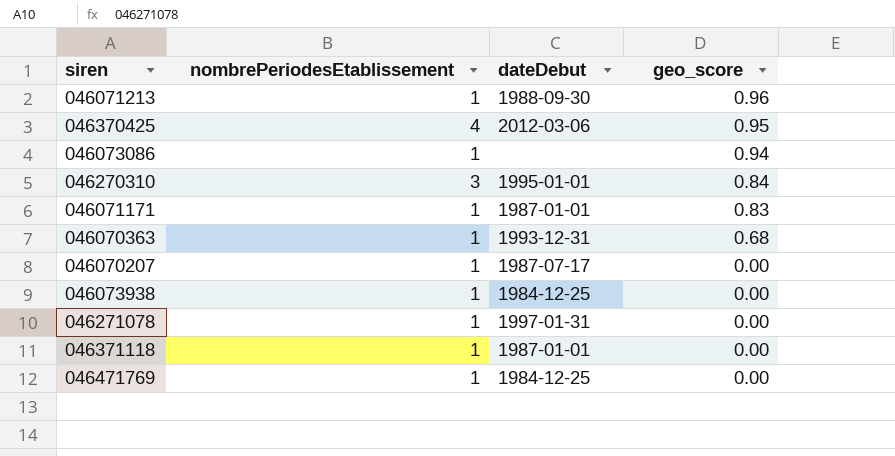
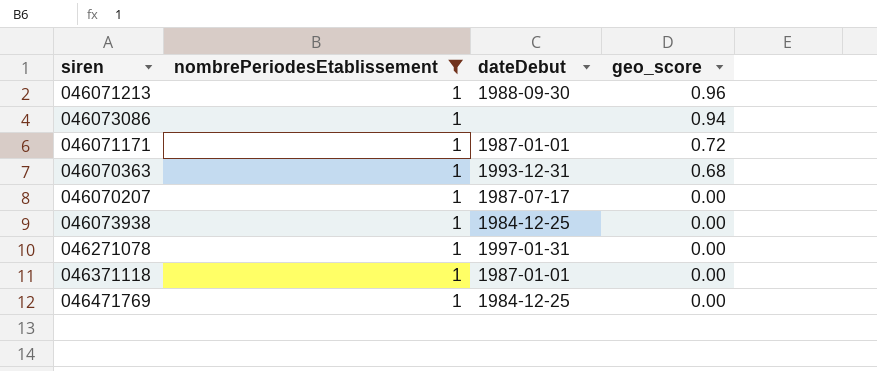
filter: none -> nombrePeriodesEtablissement = 1
046071171 | geo_score: 0.83 -> 0.72

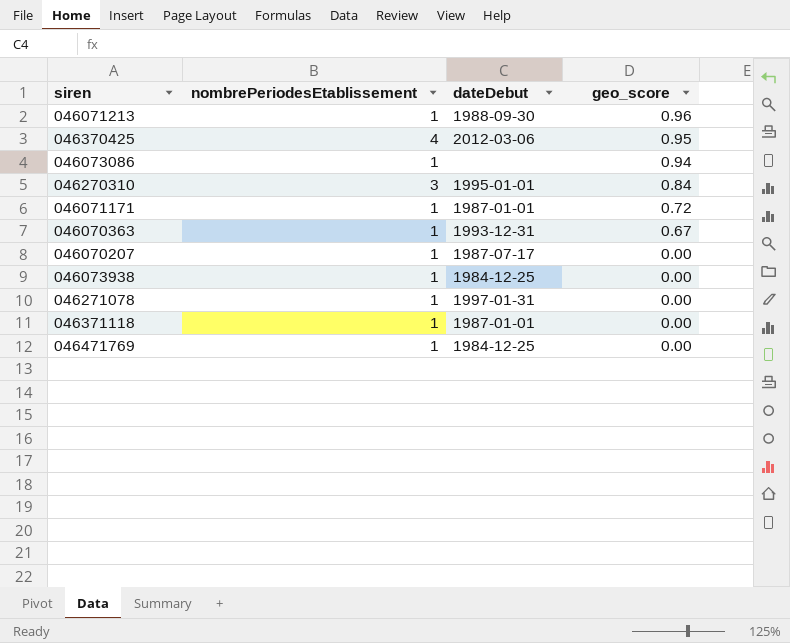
filter: nombrePeriodesEtablissement = 1 -> none
046070363 | geo_score: 0.68 -> 0.67

